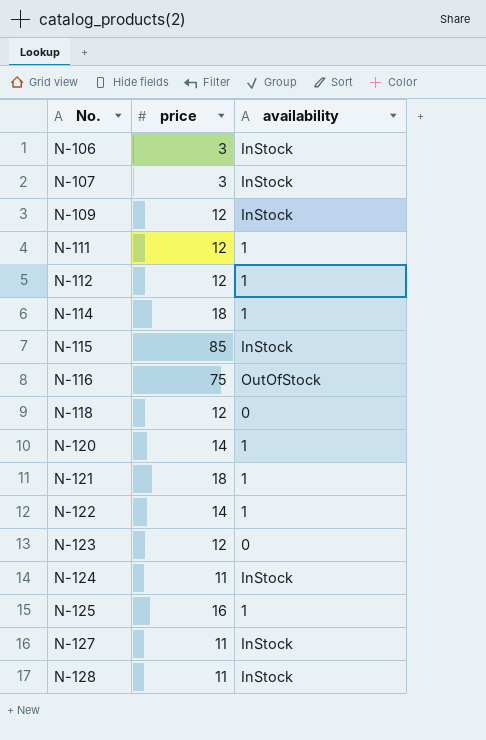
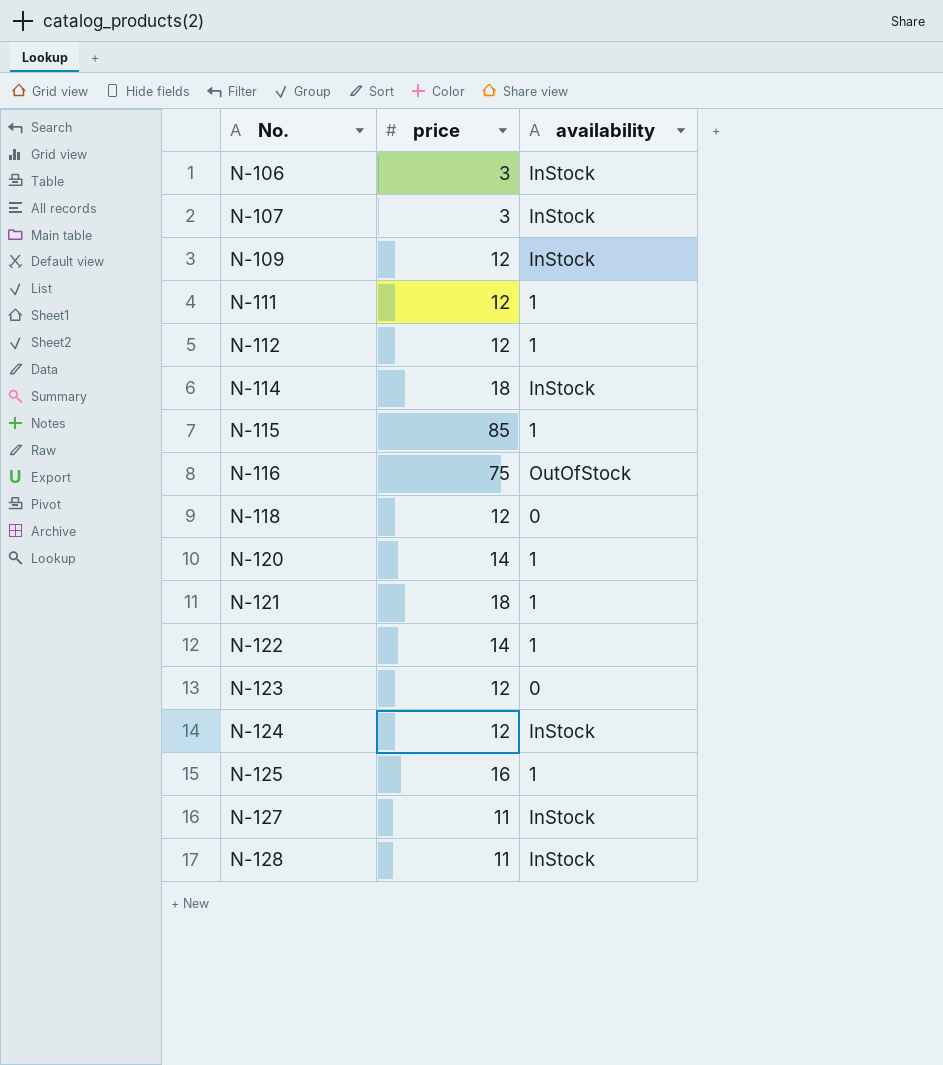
N-114 | availability: 1 -> InStock
N-115 | availability: InStock -> 1
N-124 | price: 11 -> 12

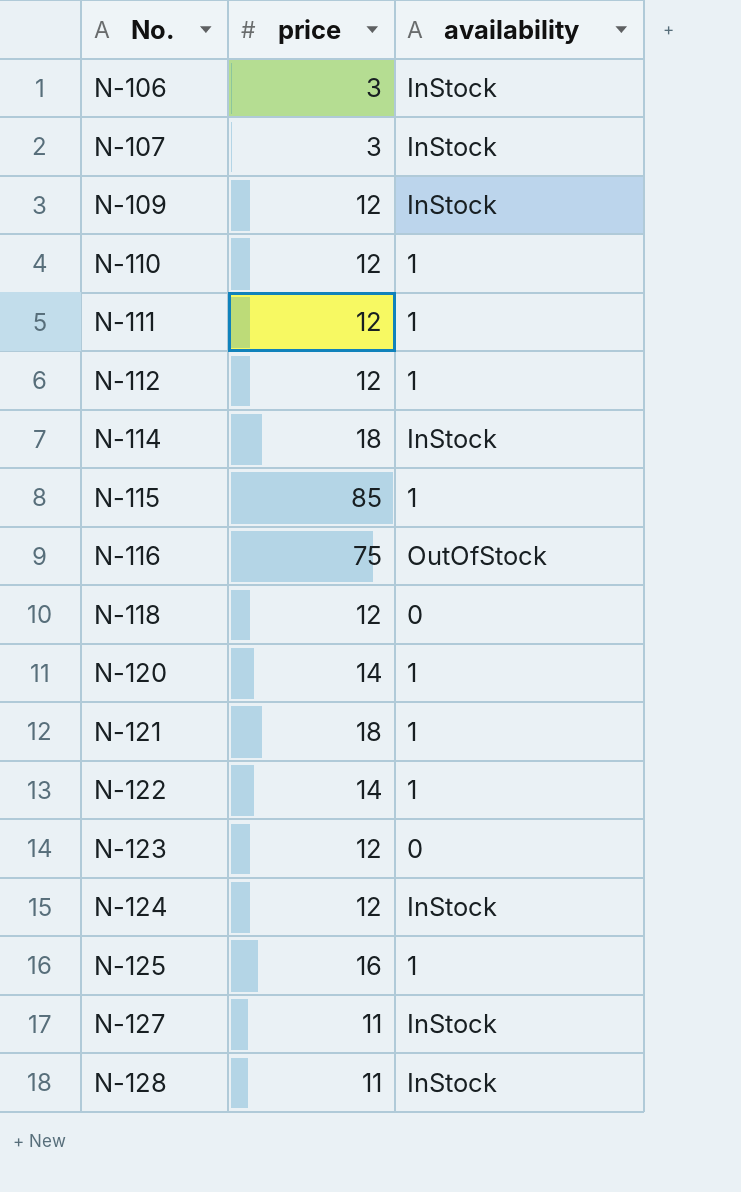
row N-110: none -> 12 | 1

